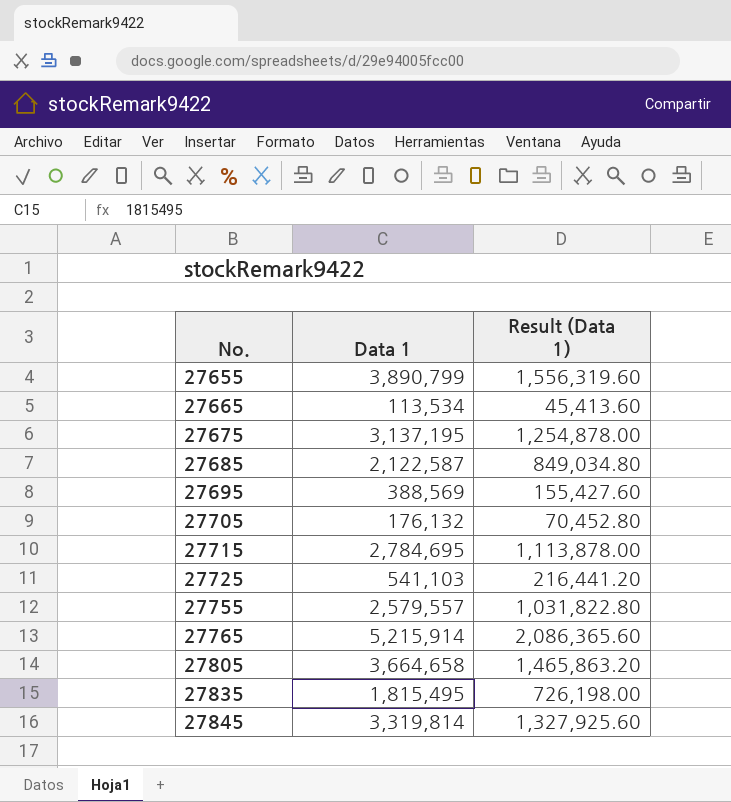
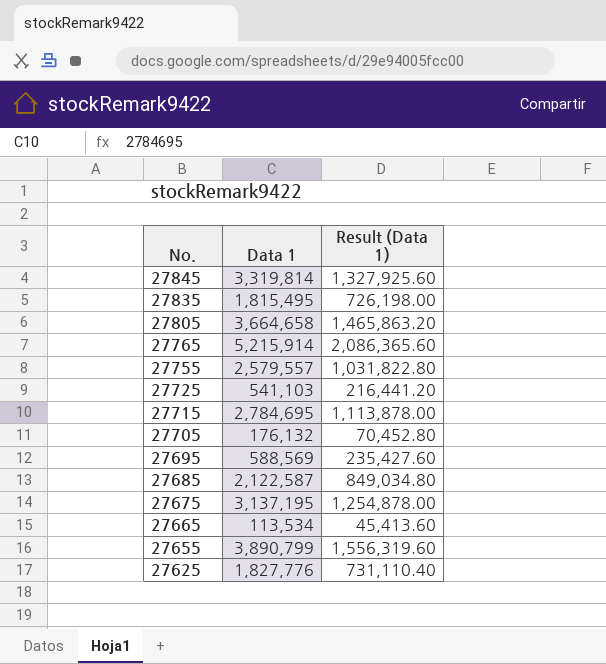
row order: No. ascending -> No. descending
27695 | Data 1: 388,569 -> 588,569
27695 | Result (Data 1): 155,427.60 -> 235,427.60
row 27625: none -> 1,827,776 | 731,110.40

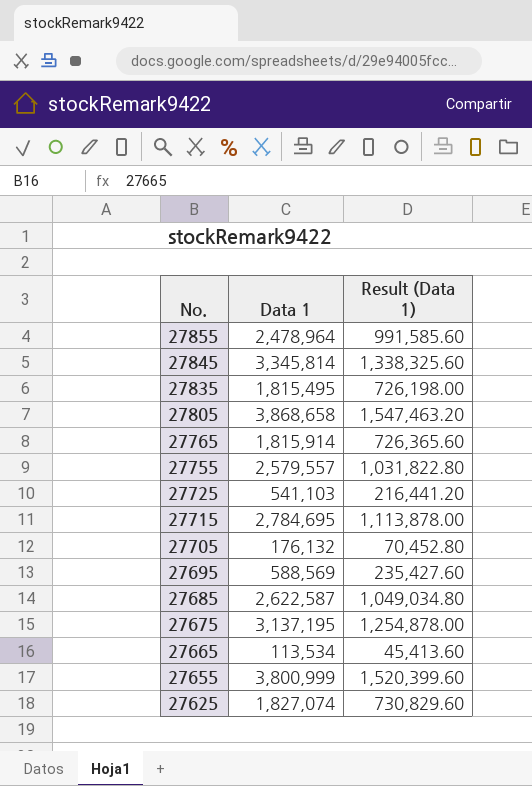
row 27855: none -> 2,478,964 | 991,585.60
27845 | Data 1: 3,319,814 -> 3,345,814
27845 | Result (Data 1): 1,327,925.60 -> 1,338,325.60
27805 | Data 1: 3,664,658 -> 3,868,658
27805 | Result (Data 1): 1,465,863.20 -> 1,547,463.20
27765 | Data 1: 5,215,914 -> 1,815,914
27765 | Result (Data 1): 2,086,365.60 -> 726,365.60
27685 | Data 1: 2,122,587 -> 2,622,587
27685 | Result (Data 1): 849,034.80 -> 1,049,034.80
27655 | Data 1: 3,890,799 -> 3,800,999
27655 | Result (Data 1): 1,556,319.60 -> 1,520,399.60
27625 | Data 1: 1,827,776 -> 1,827,074
27625 | Result (Data 1): 731,110.40 -> 730,829.60

